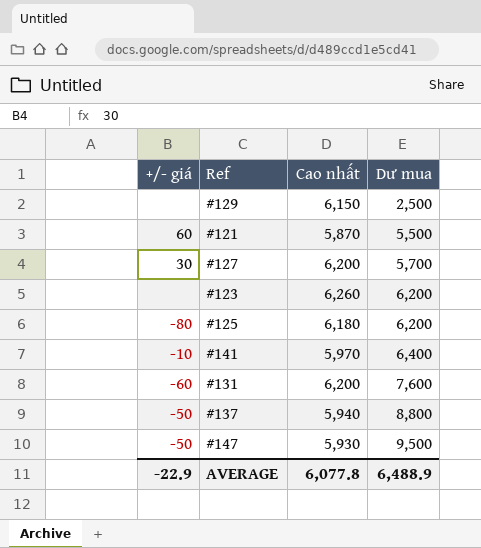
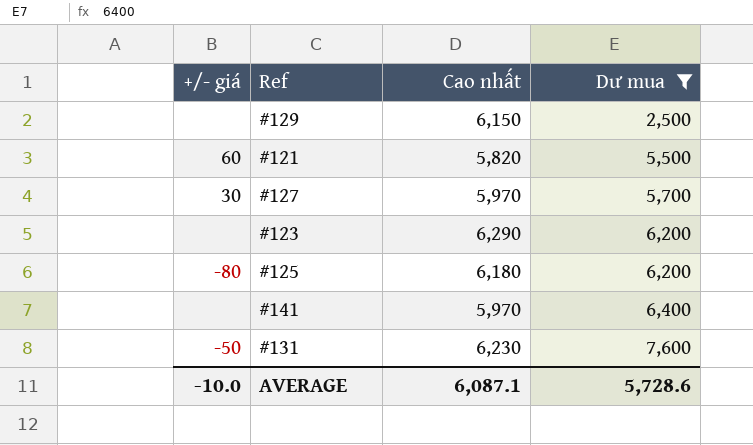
filter: none -> Dư mua <= 7,600
#121 | Cao nhất: 5,870 -> 5,820
#127 | Cao nhất: 6,200 -> 5,970
#123 | Cao nhất: 6,260 -> 6,290
#141 | +/- giá: -10 -> none
#131 | +/- giá: -60 -> -50
#131 | Cao nhất: 6,200 -> 6,230
AVERAGE | +/- giá: -22.9 -> -10.0
AVERAGE | Cao nhất: 6,077.8 -> 6,087.1
AVERAGE | Dư mua: 6,488.9 -> 5,728.6

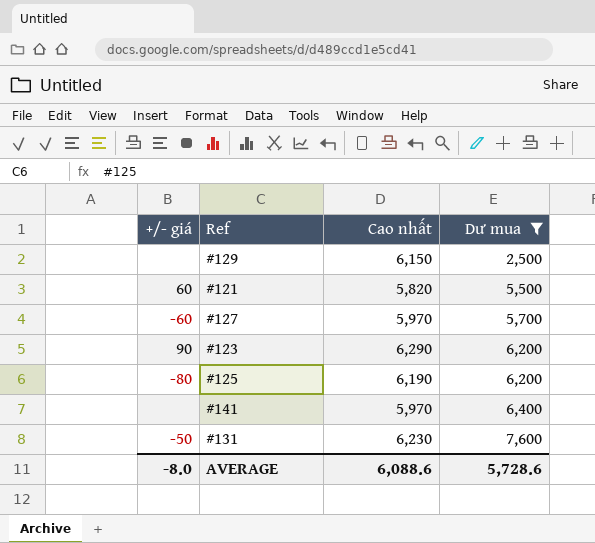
#127 | +/- giá: 30 -> -60
#123 | +/- giá: none -> 90
#125 | Cao nhất: 6,180 -> 6,190
AVERAGE | +/- giá: -10.0 -> -8.0
AVERAGE | Cao nhất: 6,087.1 -> 6,088.6

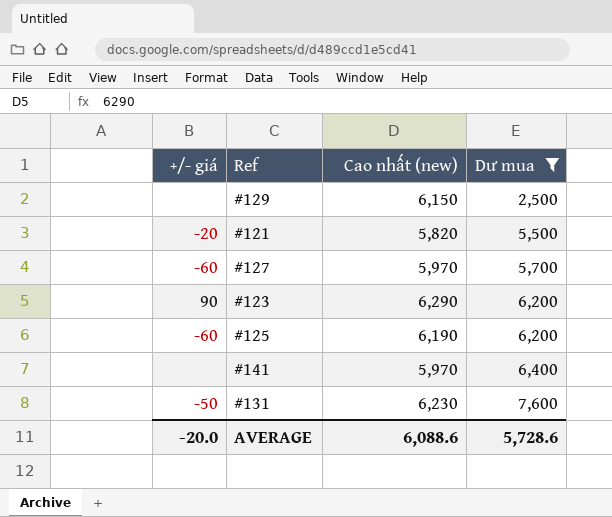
column name: Cao nhất -> Cao nhất (new)
#121 | +/- giá: 60 -> -20
#125 | +/- giá: -80 -> -60
AVERAGE | +/- giá: -8.0 -> -20.0

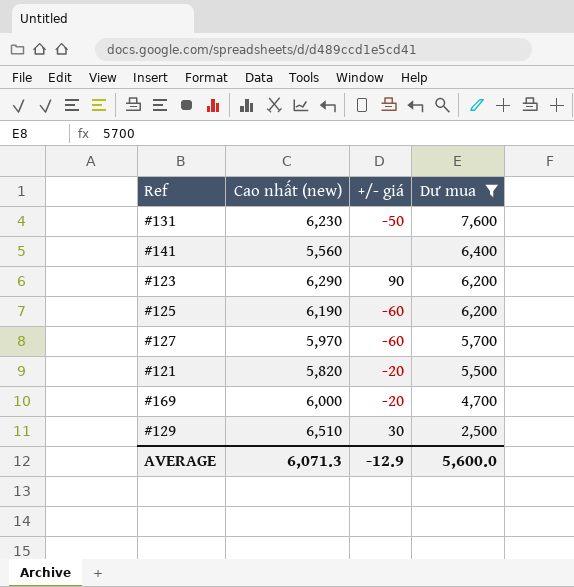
row order: Dư mua ascending -> Dư mua descending
column +/- giá | position: 1 -> 3
#141 | Cao nhất (new): 5,970 -> 5,560
row #169: none -> 6,000 | -20 | 4,700
#129 | Cao nhất (new): 6,150 -> 6,510
#129 | +/- giá: none -> 30
AVERAGE | Cao nhất (new): 6,088.6 -> 6,071.3
AVERAGE | +/- giá: -20.0 -> -12.9
AVERAGE | Dư mua: 5,728.6 -> 5,600.0

